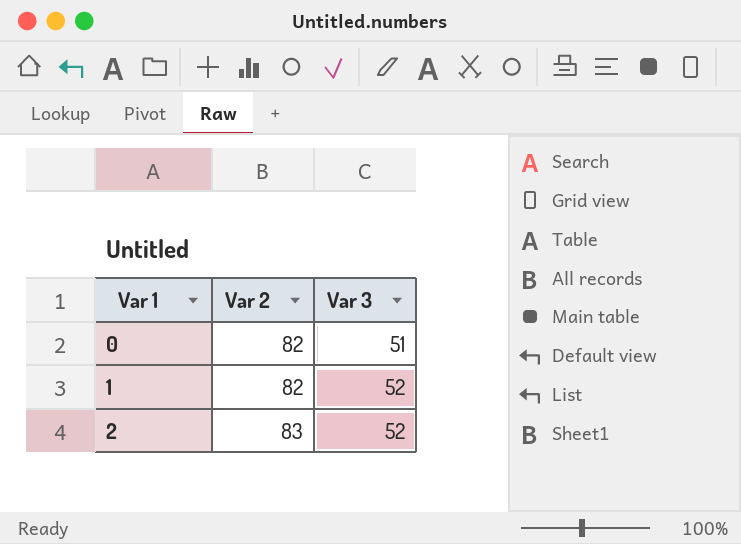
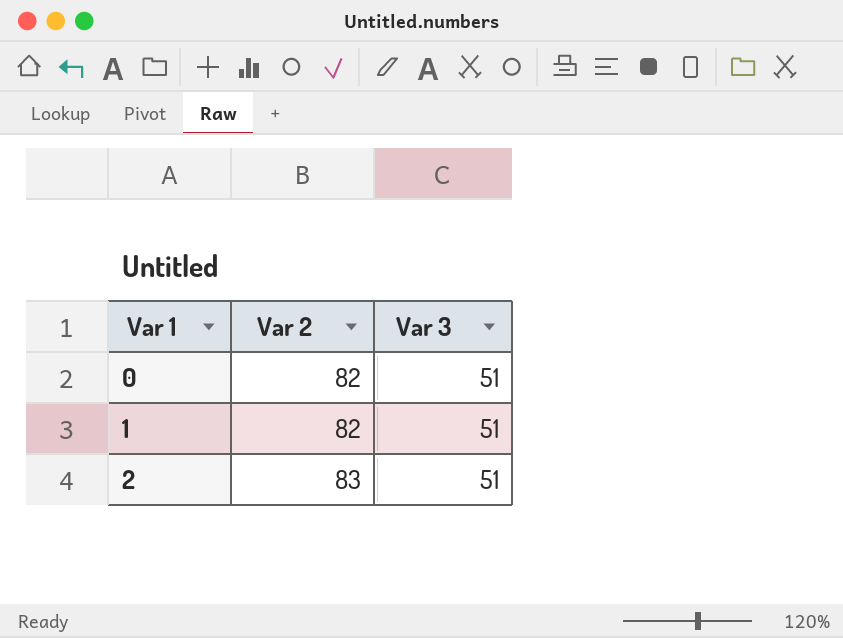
1 | Var 3: 52 -> 51
2 | Var 3: 52 -> 51

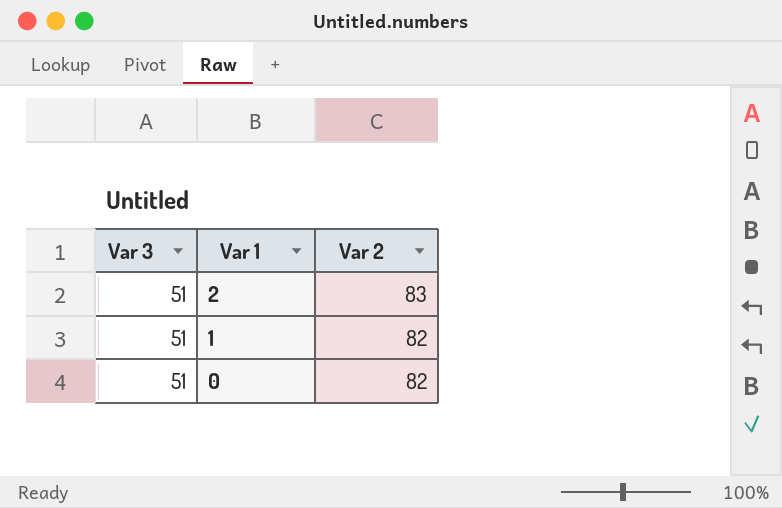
row order: Var 1 ascending -> Var 1 descending
column Var 3 | position: 3 -> 1

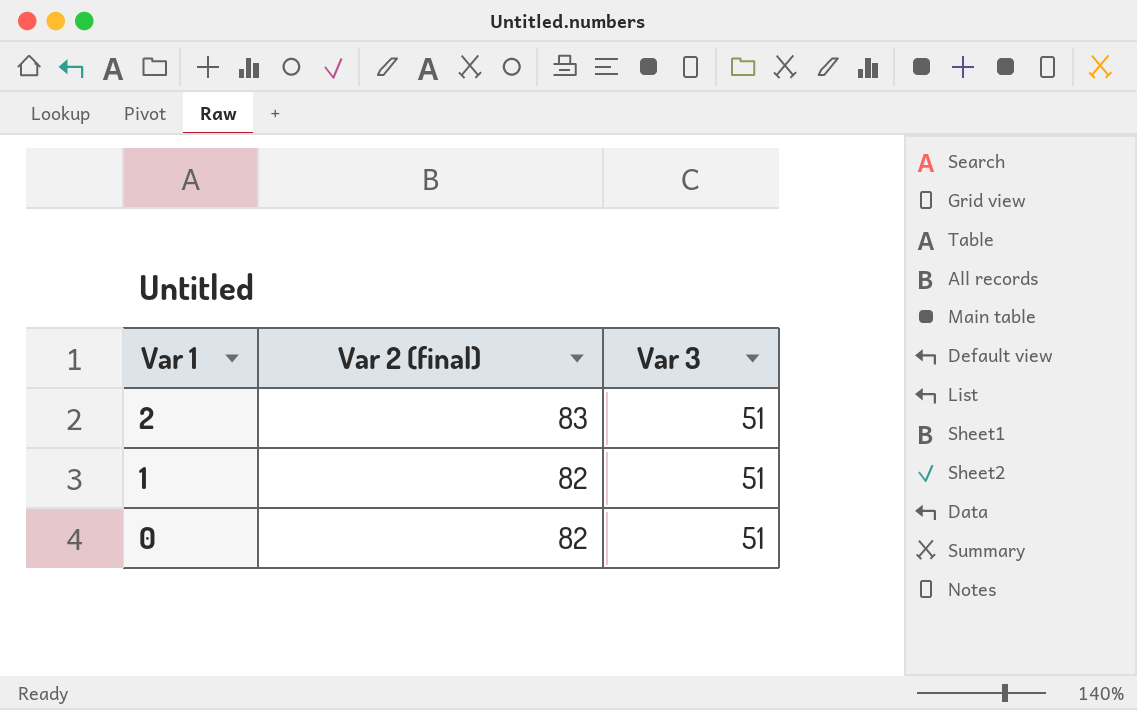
column name: Var 2 -> Var 2 (final)
column Var 3 | position: 1 -> 3

